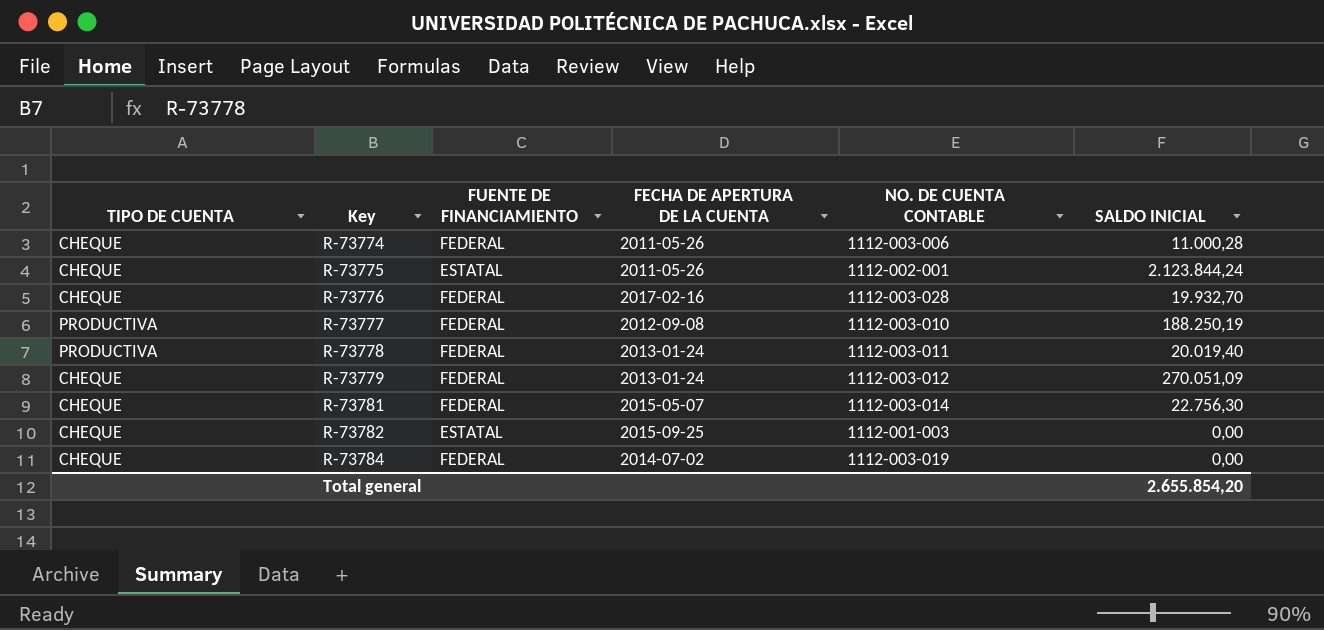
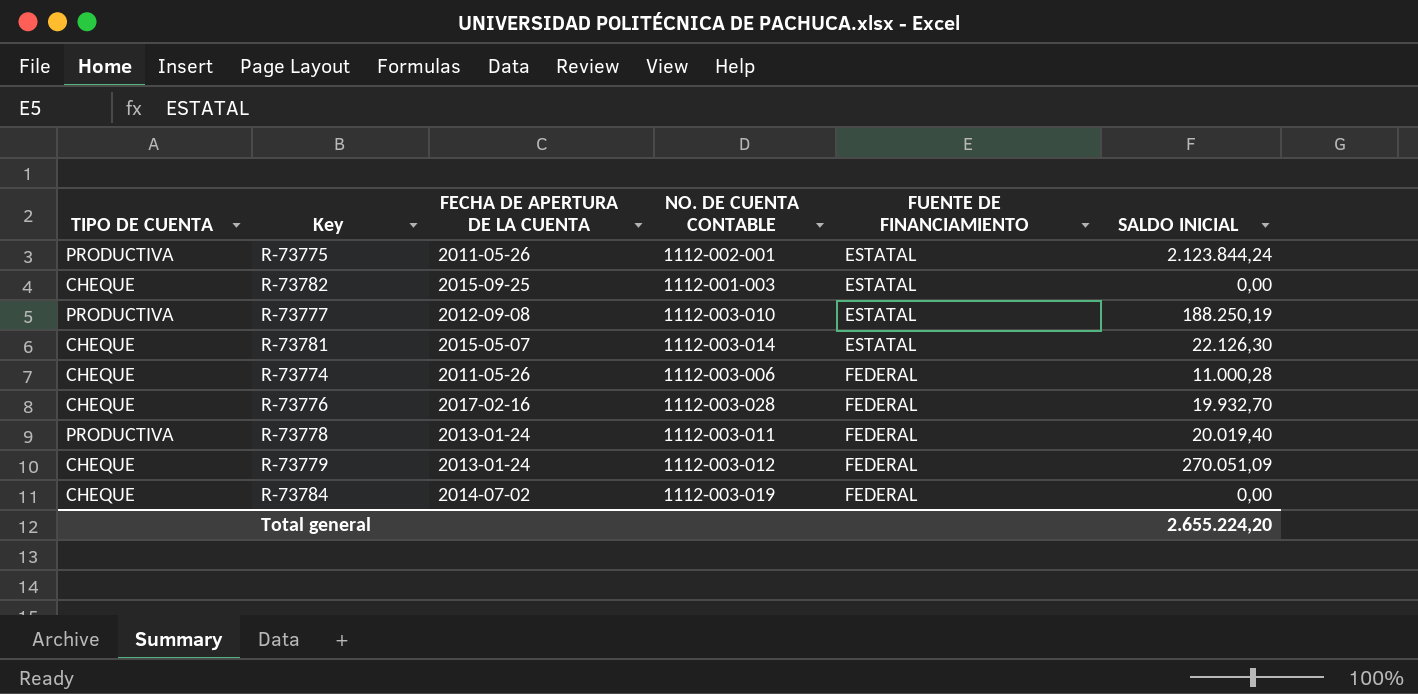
row order: Key ascending -> FUENTE DE FINANCIAMIENTO ascending
column FUENTE DE FINANCIAMIENTO | position: 3 -> 5
R-73775 | TIPO DE CUENTA: CHEQUE -> PRODUCTIVA
R-73777 | FUENTE DE FINANCIAMIENTO: FEDERAL -> ESTATAL
R-73781 | FUENTE DE FINANCIAMIENTO: FEDERAL -> ESTATAL
R-73781 | SALDO INICIAL: 22.756,30 -> 22.126,30
Total general | SALDO INICIAL: 2.655.854,20 -> 2.655.224,20

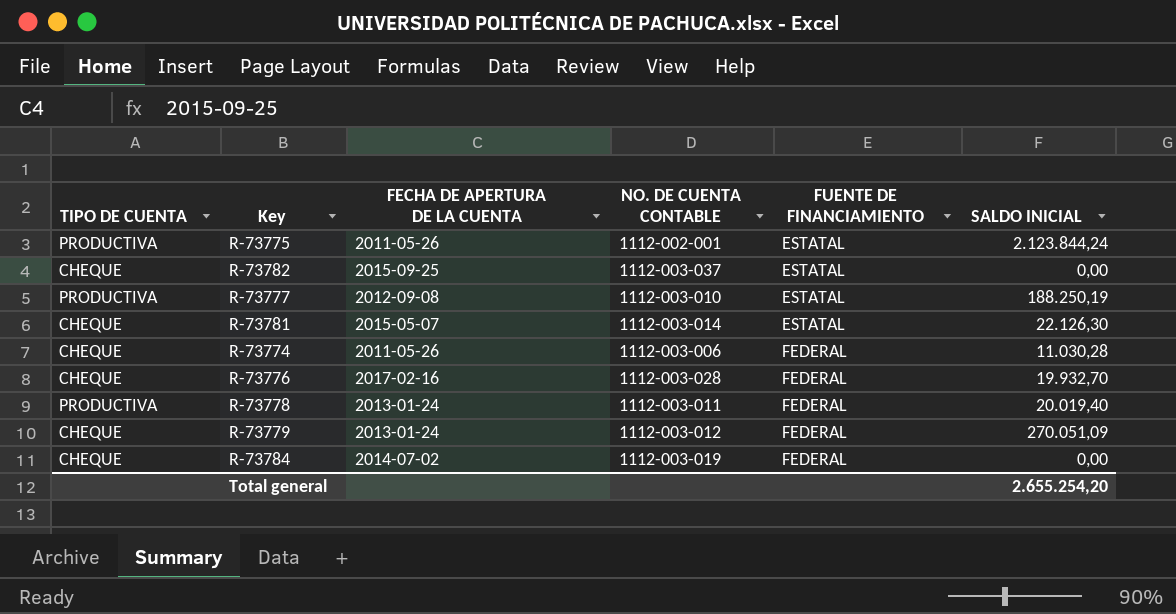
R-73782 | NO. DE CUENTA CONTABLE: 1112-001-003 -> 1112-003-037
R-73774 | SALDO INICIAL: 11.000,28 -> 11.030,28
Total general | SALDO INICIAL: 2.655.224,20 -> 2.655.254,20

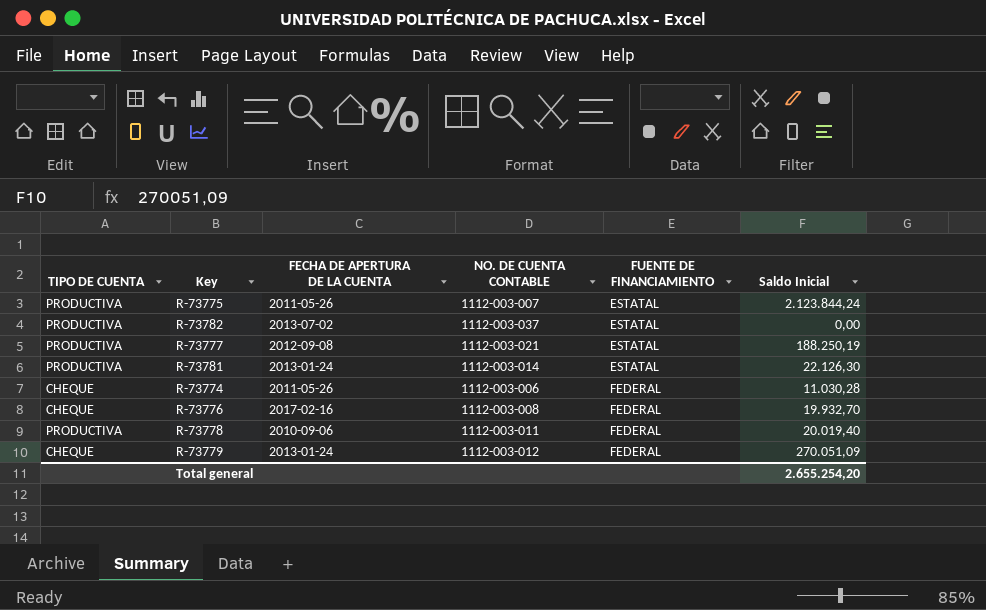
column name: SALDO INICIAL -> Saldo Inicial
row R-73784: CHEQUE | 2014-07-02 | 1112-003-019 | FEDERAL | 0,00 -> none
R-73775 | NO. DE CUENTA CONTABLE: 1112-002-001 -> 1112-003-007
R-73782 | TIPO DE CUENTA: CHEQUE -> PRODUCTIVA
R-73782 | FECHA DE APERTURA DE LA CUENTA: 2015-09-25 -> 2013-07-02
R-73777 | NO. DE CUENTA CONTABLE: 1112-003-010 -> 1112-003-021
R-73781 | TIPO DE CUENTA: CHEQUE -> PRODUCTIVA
R-73781 | FECHA DE APERTURA DE LA CUENTA: 2015-05-07 -> 2013-01-24
R-73776 | NO. DE CUENTA CONTABLE: 1112-003-028 -> 1112-003-008
R-73778 | FECHA DE APERTURA DE LA CUENTA: 2013-01-24 -> 2010-09-06

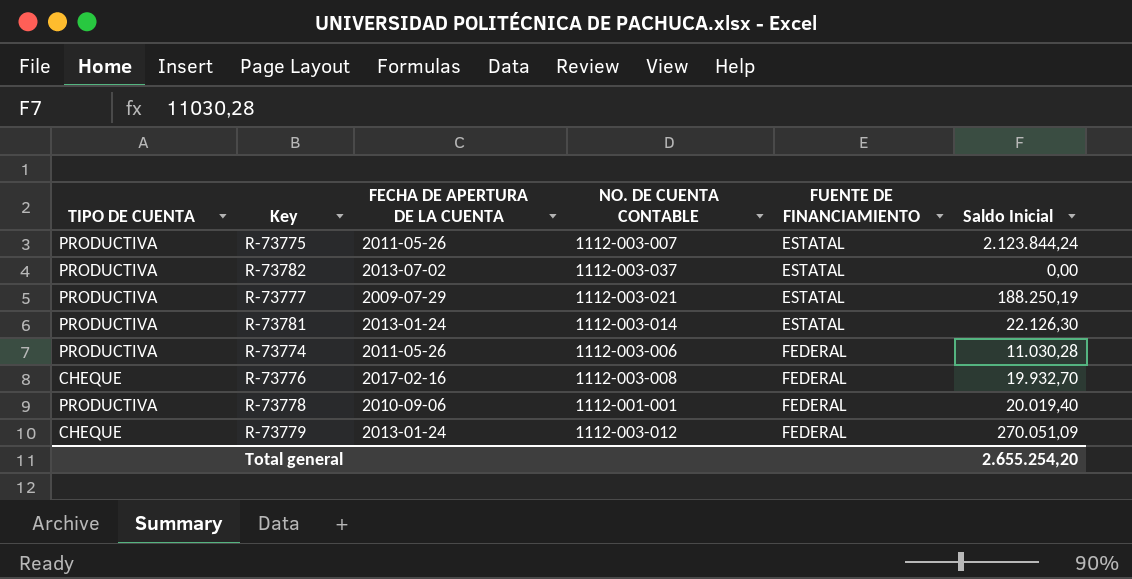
R-73777 | FECHA DE APERTURA DE LA CUENTA: 2012-09-08 -> 2009-07-29
R-73774 | TIPO DE CUENTA: CHEQUE -> PRODUCTIVA
R-73778 | NO. DE CUENTA CONTABLE: 1112-003-011 -> 1112-001-001

